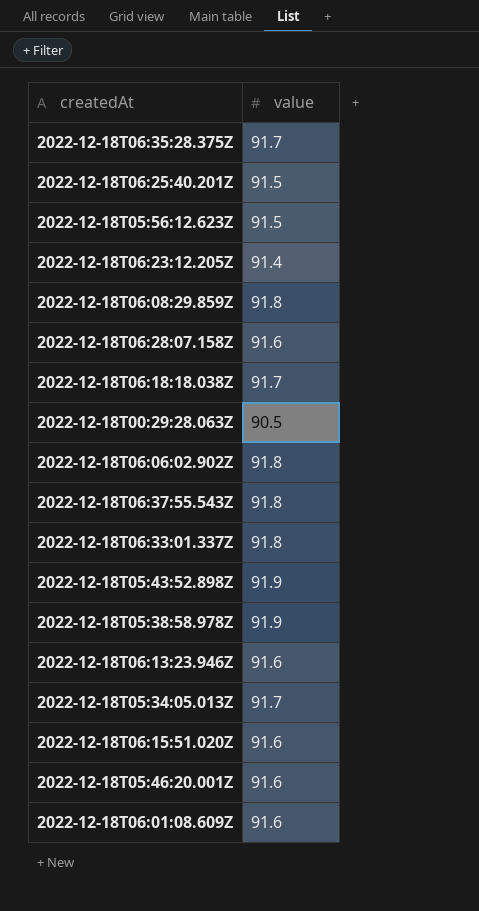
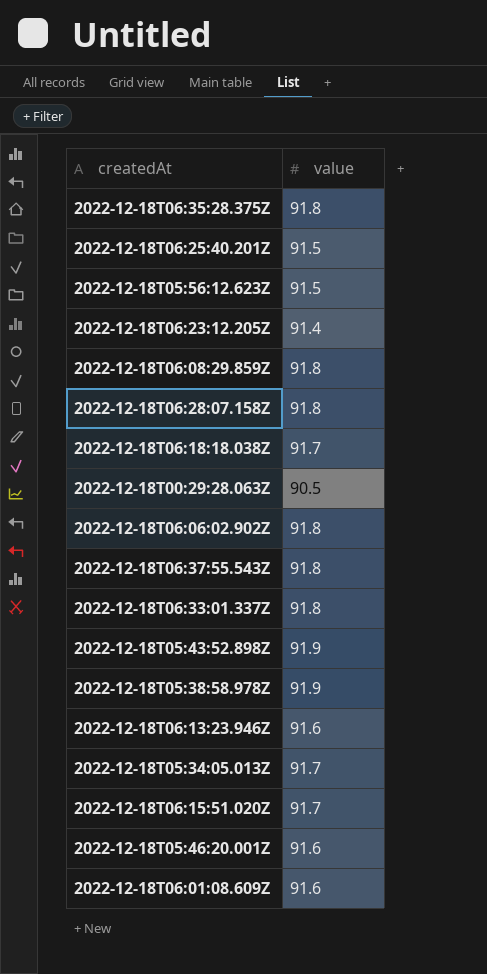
2022-12-18T06:35:28.375Z | value: 91.7 -> 91.8
2022-12-18T06:28:07.158Z | value: 91.6 -> 91.8
2022-12-18T06:15:51.020Z | value: 91.6 -> 91.7

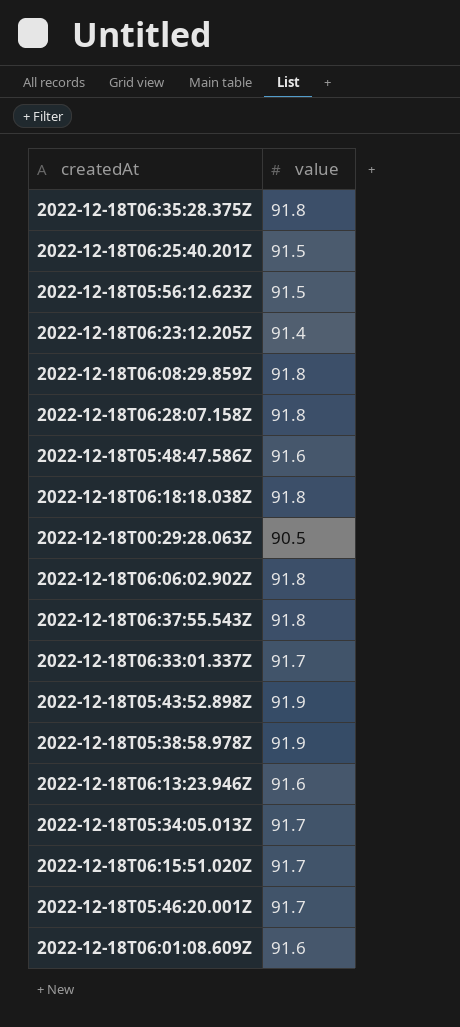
row 2022-12-18T05:48:47.586Z: none -> 91.6
2022-12-18T06:18:18.038Z | value: 91.7 -> 91.8
2022-12-18T06:33:01.337Z | value: 91.8 -> 91.7
2022-12-18T05:46:20.001Z | value: 91.6 -> 91.7

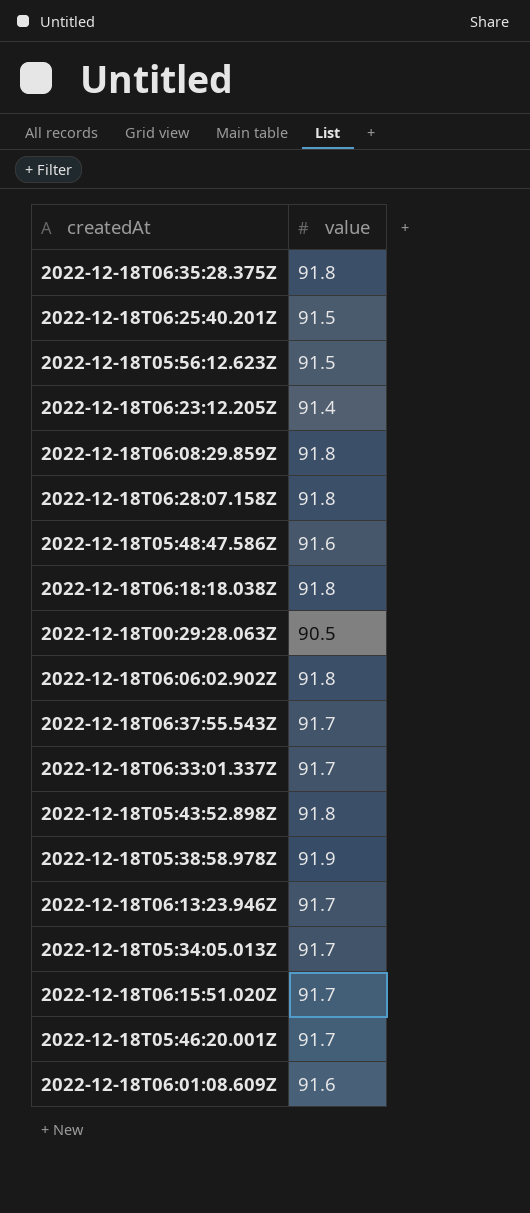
2022-12-18T06:37:55.543Z | value: 91.8 -> 91.7
2022-12-18T05:43:52.898Z | value: 91.9 -> 91.8
2022-12-18T06:13:23.946Z | value: 91.6 -> 91.7

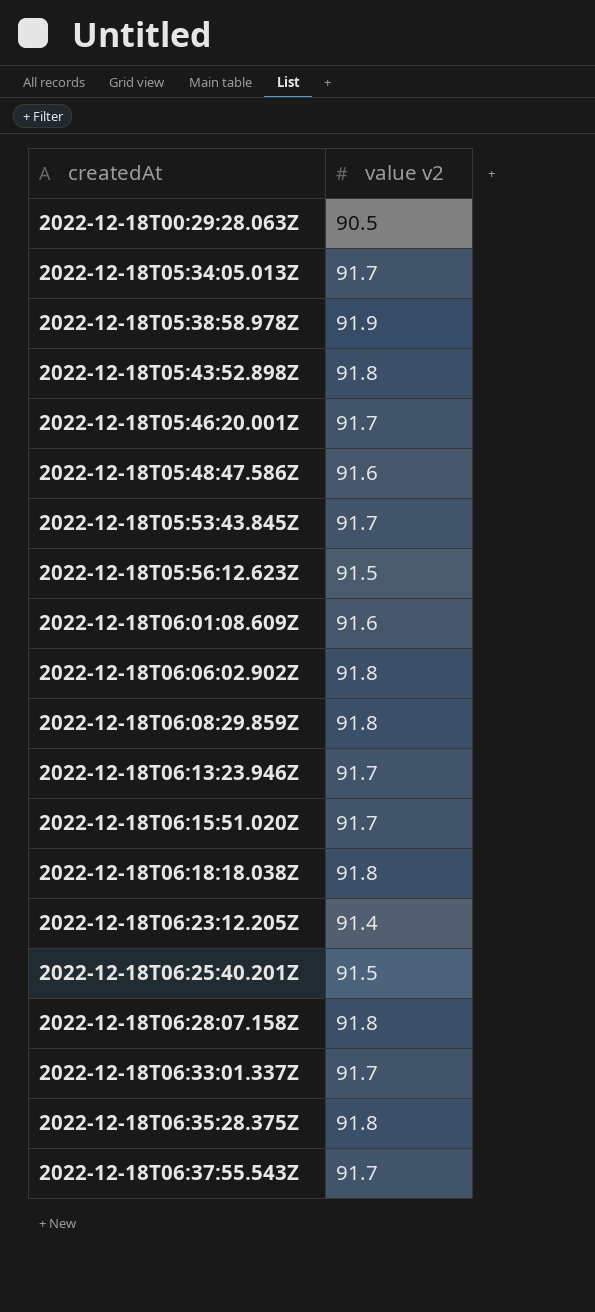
row order: none -> createdAt ascending
column name: value -> value v2
row 2022-12-18T05:53:43.845Z: none -> 91.7

